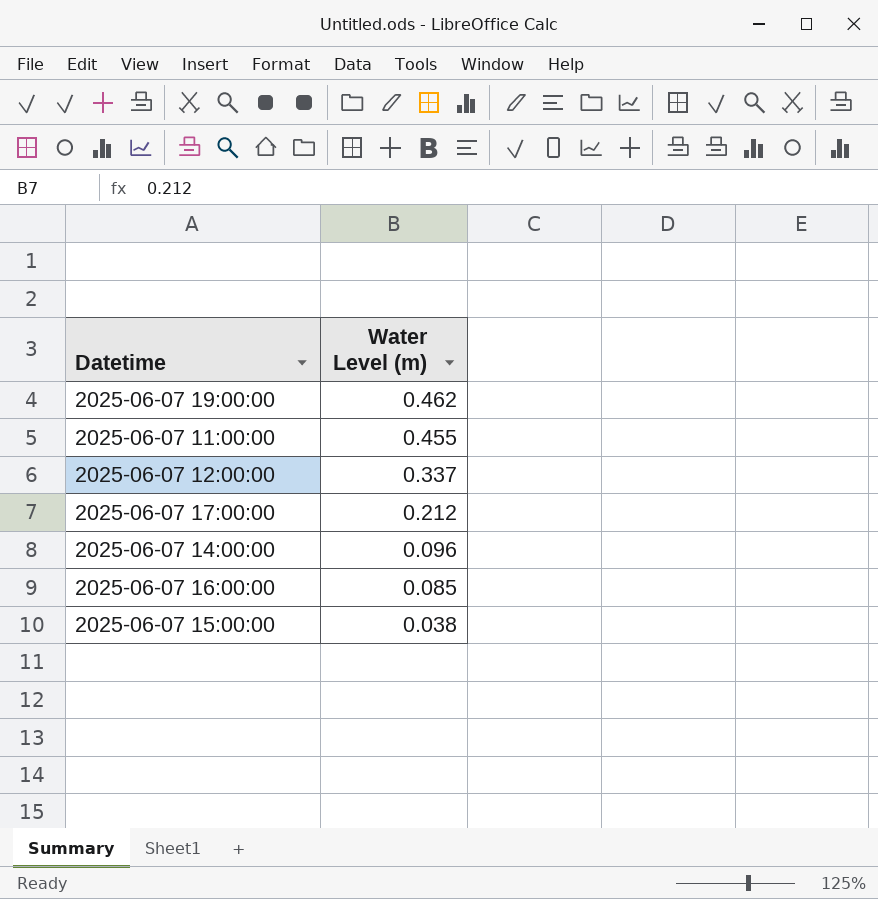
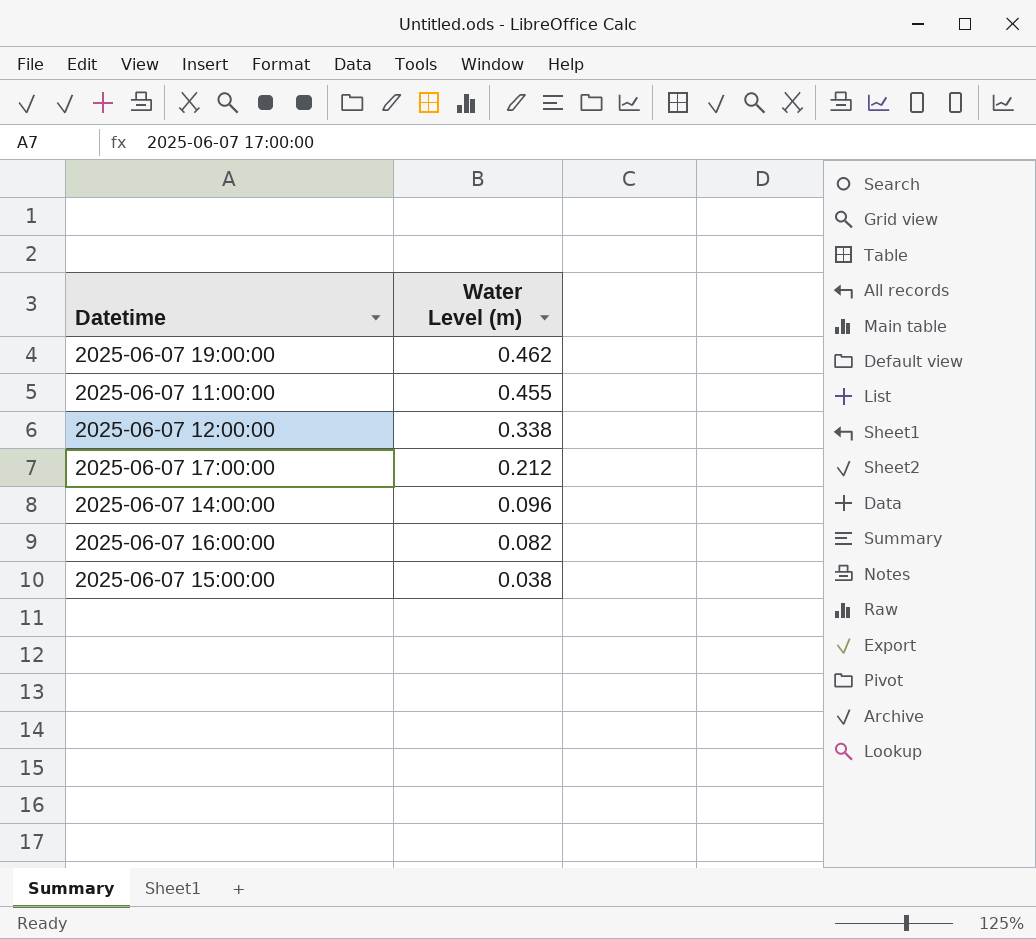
2025-06-07 12:00:00 | Water Level (m): 0.337 -> 0.338
2025-06-07 16:00:00 | Water Level (m): 0.085 -> 0.082

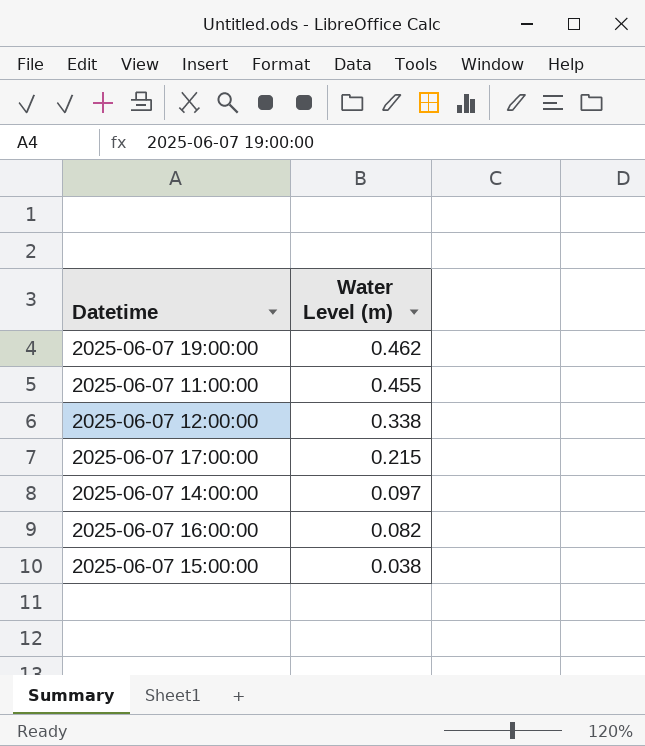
2025-06-07 17:00:00 | Water Level (m): 0.212 -> 0.215
2025-06-07 14:00:00 | Water Level (m): 0.096 -> 0.097

